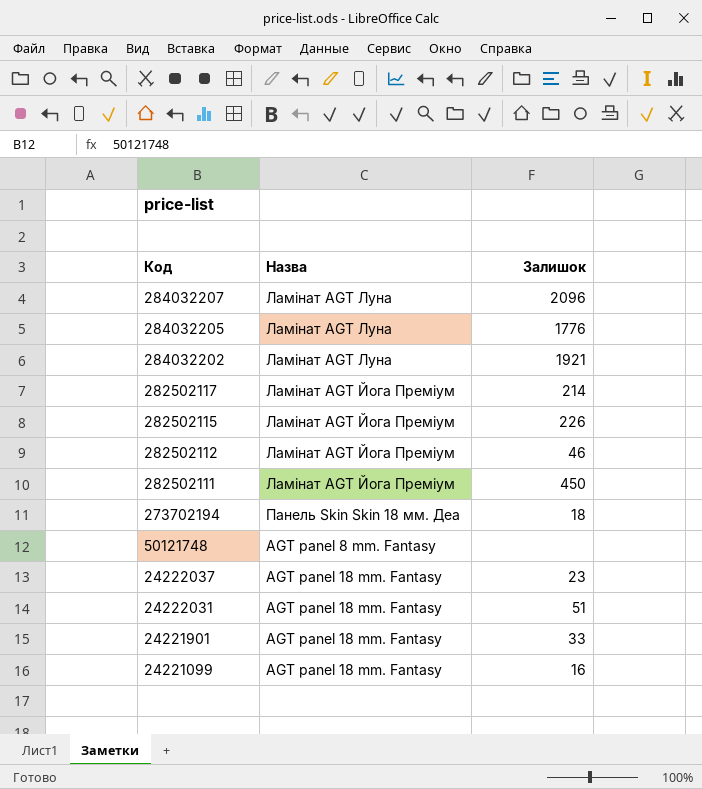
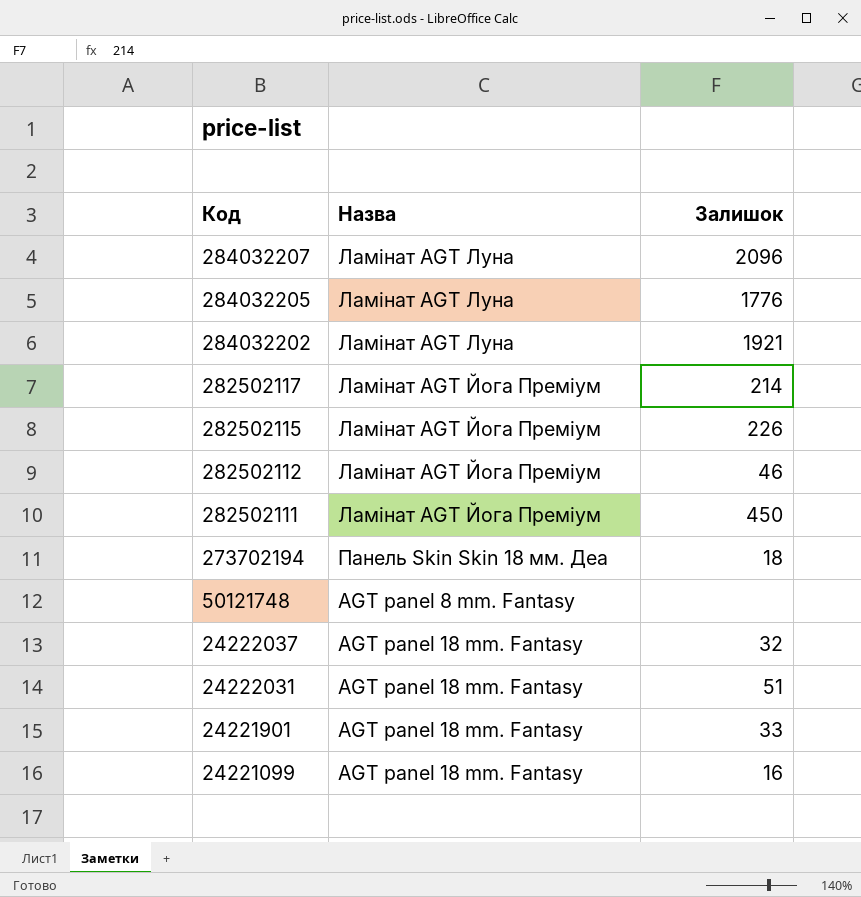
24222037 | Залишок: 23 -> 32

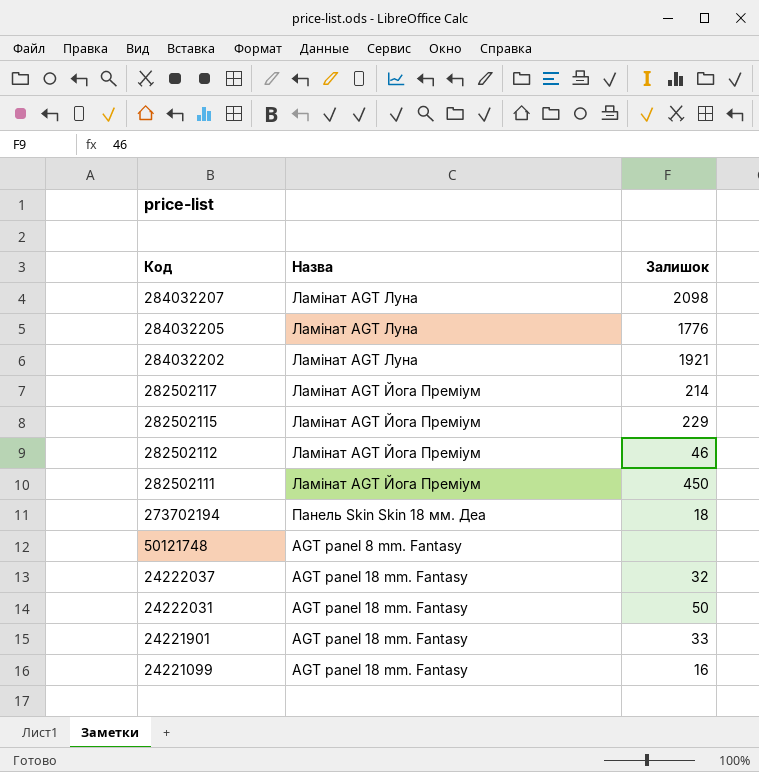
284032207 | Залишок: 2096 -> 2098
282502115 | Залишок: 226 -> 229
24222031 | Залишок: 51 -> 50

